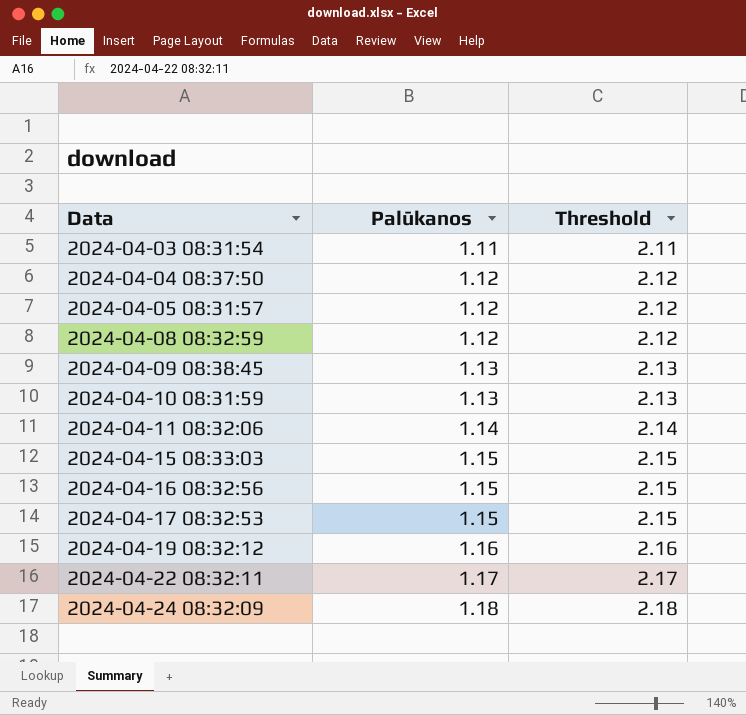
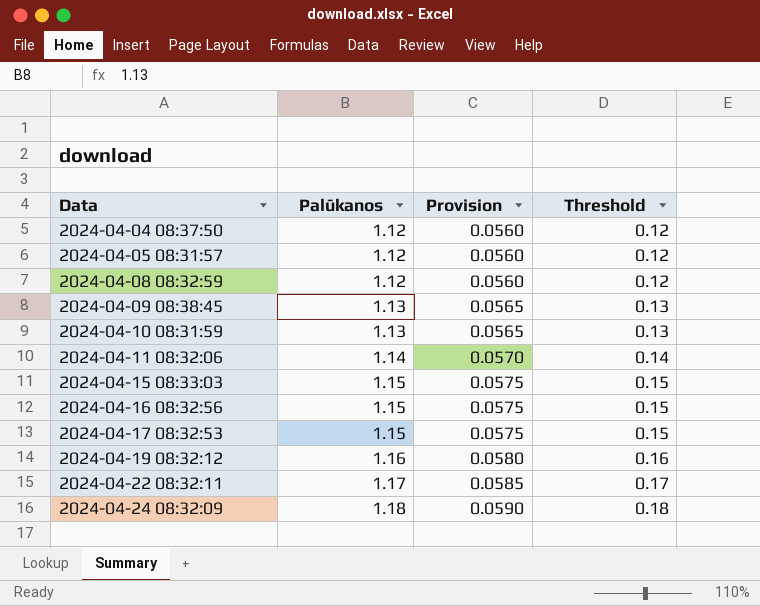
column Provision | formula: none -> [Palūkanos] * 0.05
column Threshold | formula: [Palūkanos] + 1 -> [Palūkanos] - 1
row 2024-04-03 08:31:54: 1.11 | 2.11 -> none

